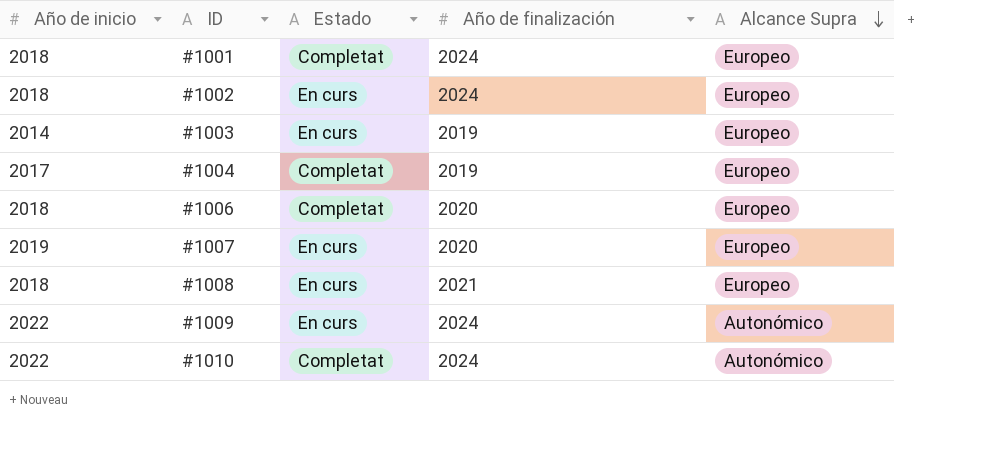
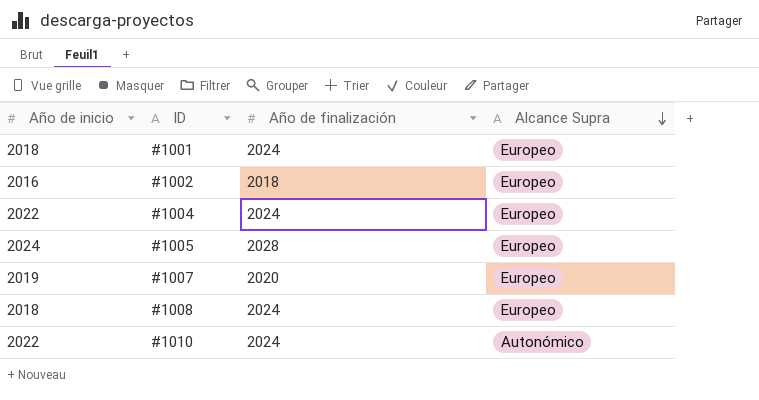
column Estado | position: 3 -> none
row #1003: 2014 | En curs | 2019 | Europeo -> none
row #1006: 2018 | Completat | 2020 | Europeo -> none
row #1009: 2022 | En curs | 2024 | Autonómico -> none
#1002 | Año de inicio: 2018 -> 2016
#1002 | Año de finalización: 2024 -> 2018
#1004 | Año de inicio: 2017 -> 2022
#1004 | Año de finalización: 2019 -> 2024
row #1005: none -> 2024 | 2028 | Europeo
#1008 | Año de finalización: 2021 -> 2024

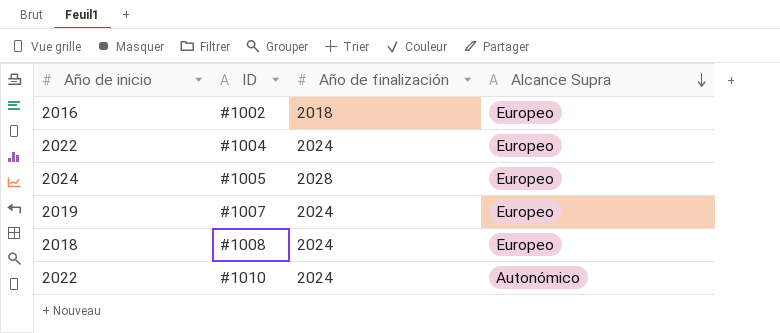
row #1001: 2018 | 2024 | Europeo -> none
#1007 | Año de finalización: 2020 -> 2024

